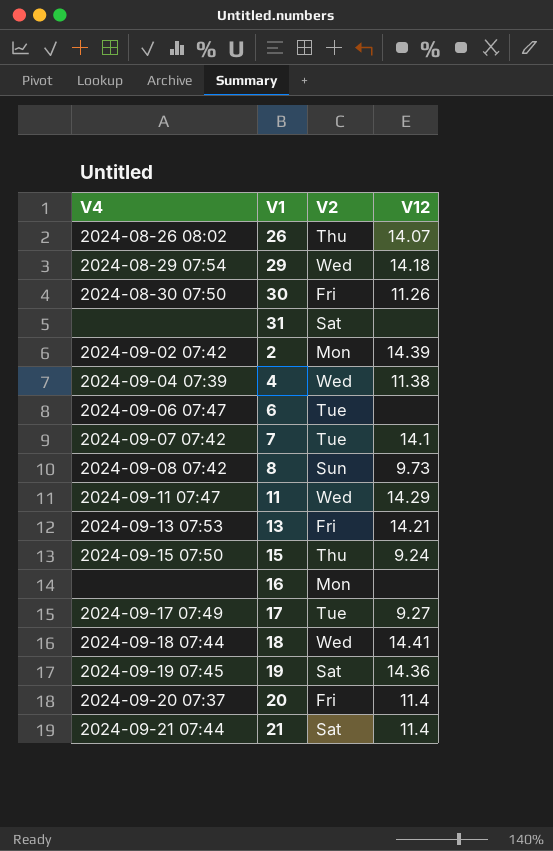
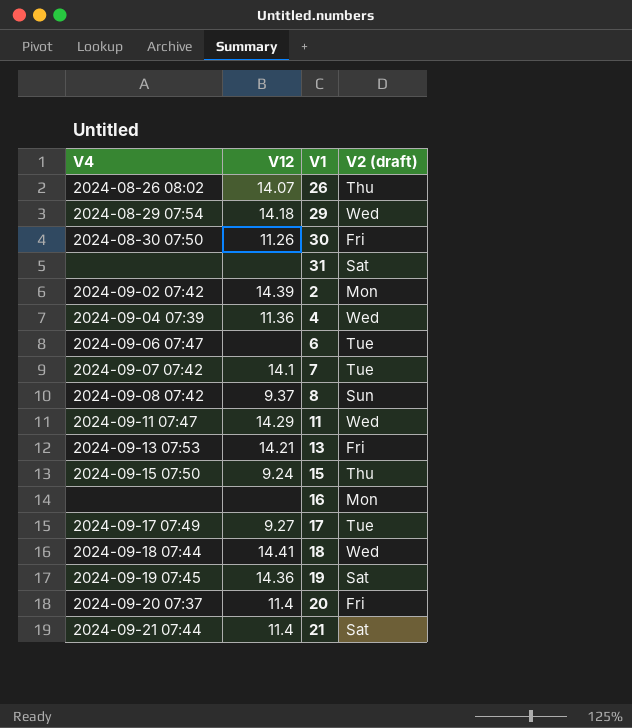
column V12 | position: 4 -> 2
column name: V2 -> V2 (draft)
4 | V12: 11.38 -> 11.36
8 | V12: 9.73 -> 9.37

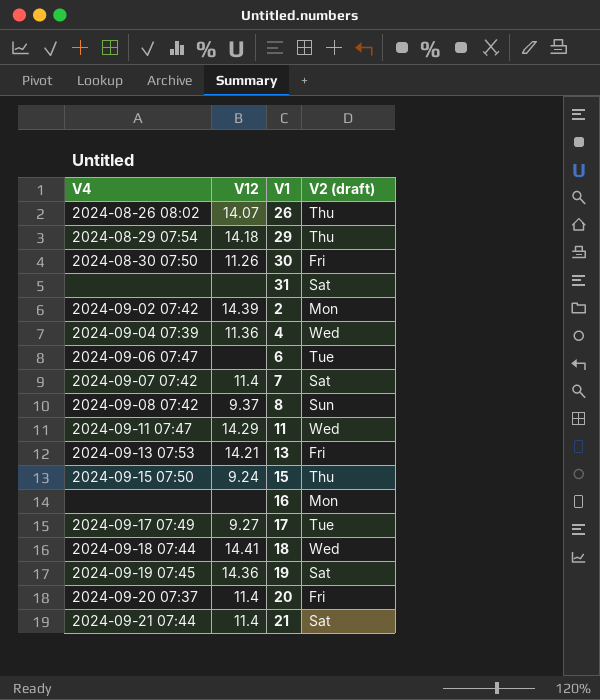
29 | V2 (draft): Wed -> Thu
7 | V12: 14.1 -> 11.4
7 | V2 (draft): Tue -> Sat

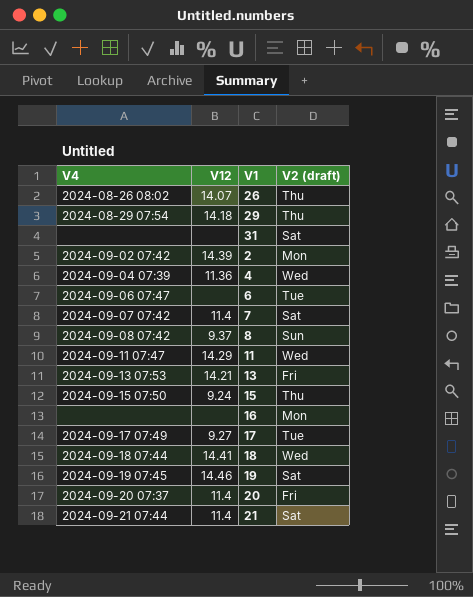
row 30: 2024-08-30 07:50 | 11.26 | Fri -> none
19 | V12: 14.36 -> 14.46

